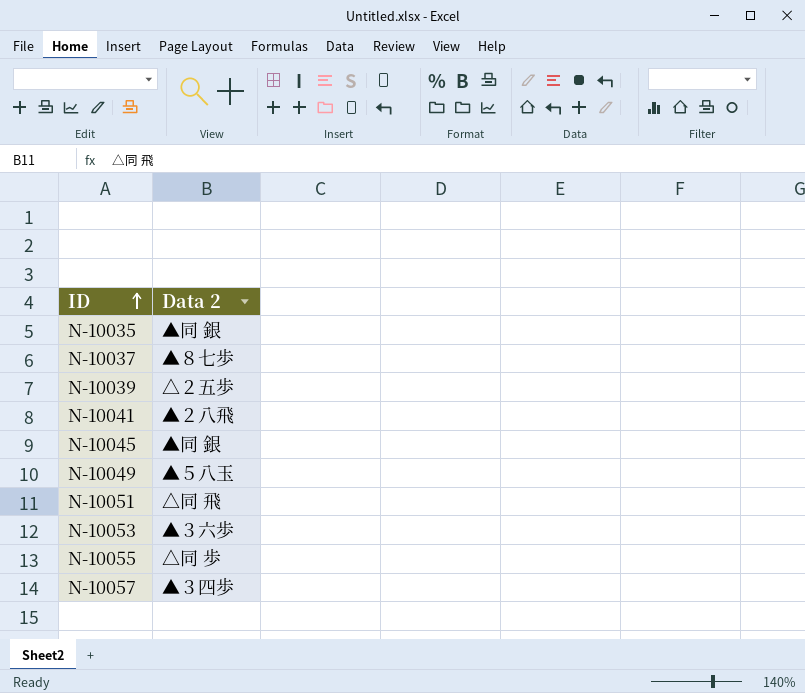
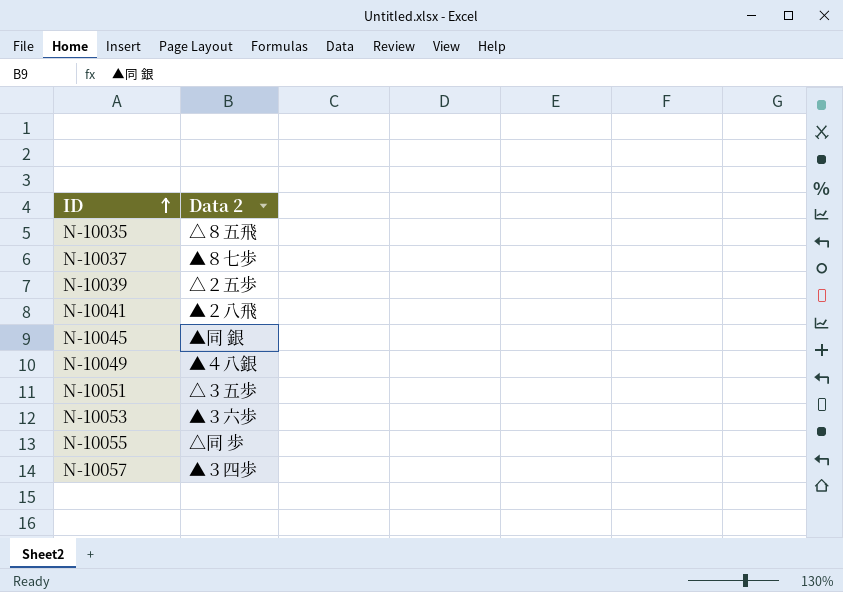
N-10035 | Data 2: ▲同 銀 -> △８五飛
N-10049 | Data 2: ▲５八玉 -> ▲４八銀
N-10051 | Data 2: △同 飛 -> △３五歩

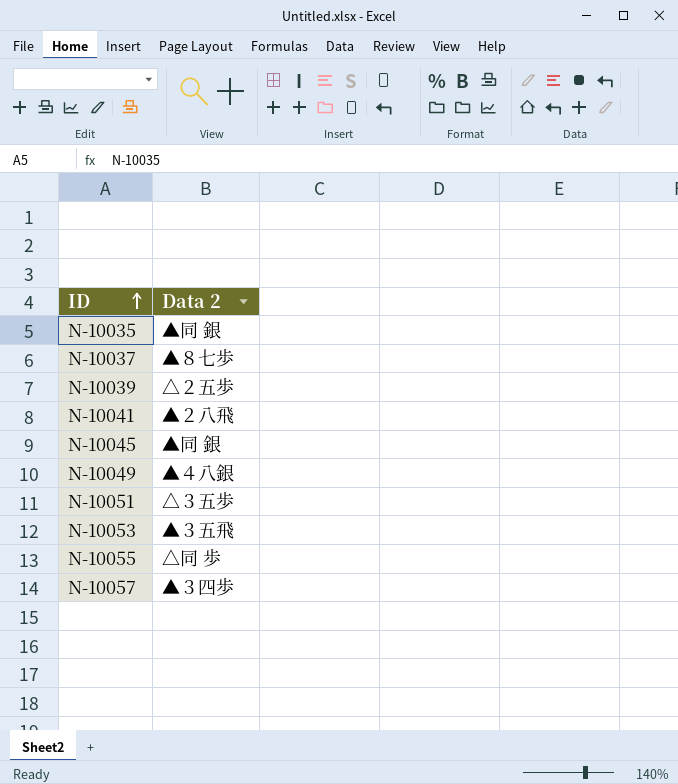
N-10035 | Data 2: △８五飛 -> ▲同 銀
N-10053 | Data 2: ▲３六歩 -> ▲３五飛

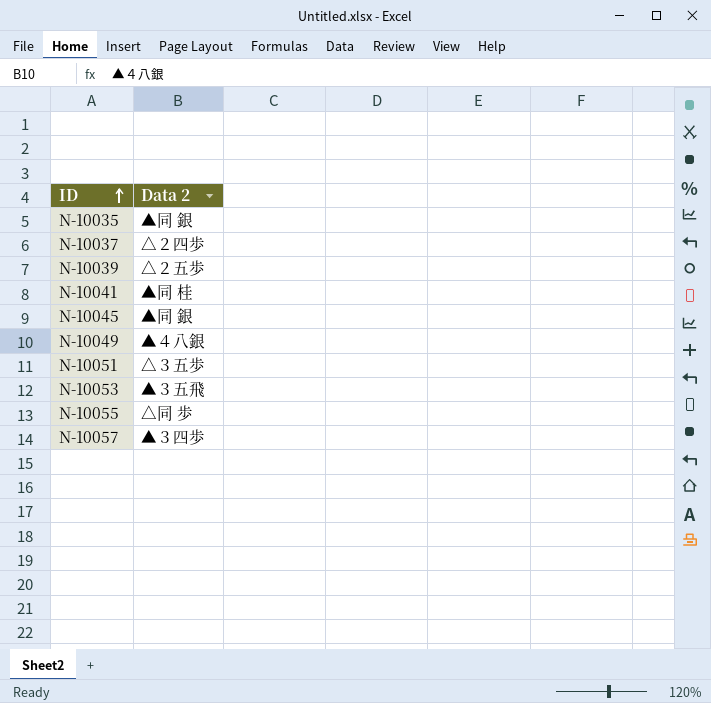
N-10037 | Data 2: ▲８七歩 -> △２四歩
N-10041 | Data 2: ▲２八飛 -> ▲同 桂

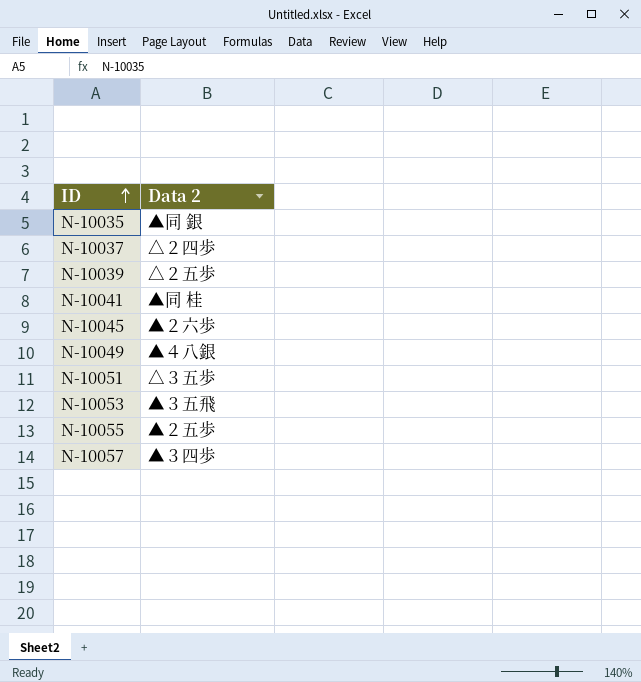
N-10045 | Data 2: ▲同 銀 -> ▲２六歩
N-10055 | Data 2: △同 歩 -> ▲２五歩

